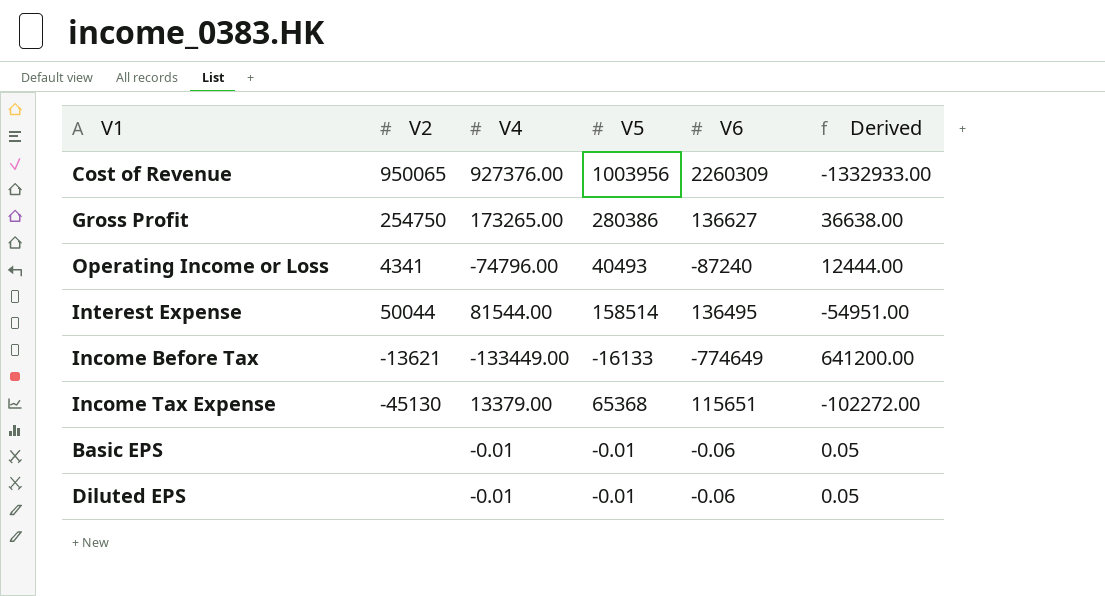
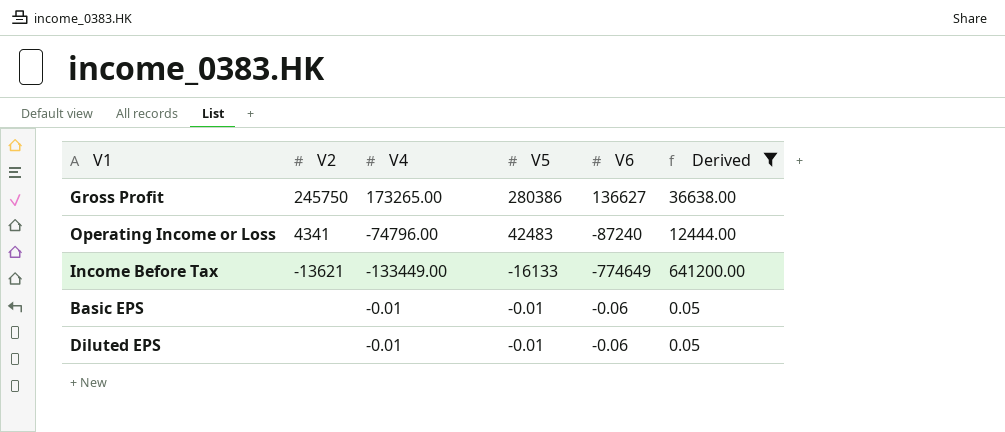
filter: none -> Derived >= 0.05
Gross Profit | V2: 254750 -> 245750
Operating Income or Loss | V5: 40493 -> 42483

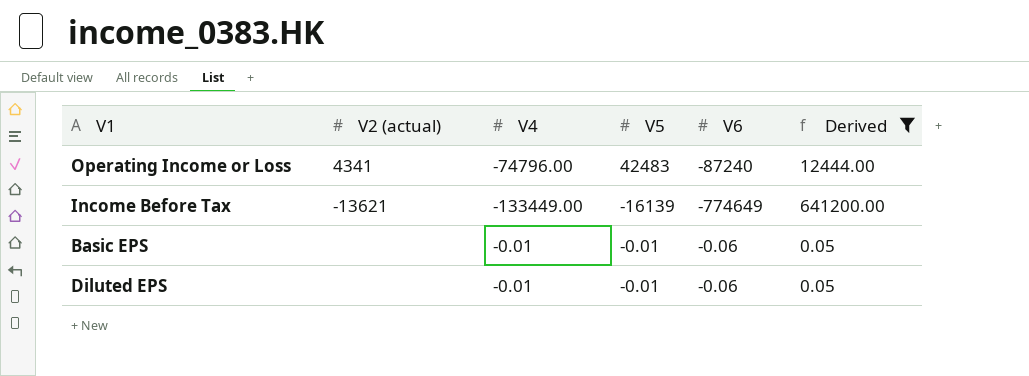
column name: V2 -> V2 (actual)
row Gross Profit: 245750 | 173265.00 | 280386 | 136627 | 36638.00 -> none
Income Before Tax | V5: -16133 -> -16139

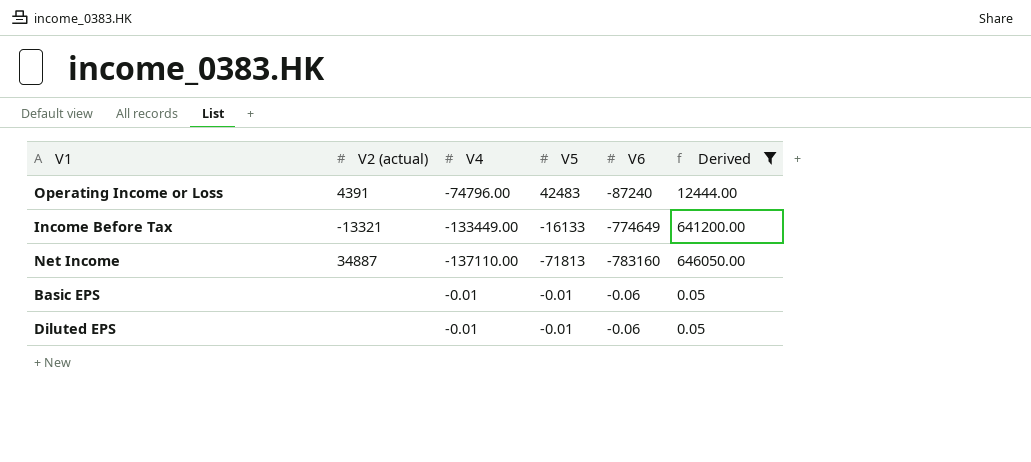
Operating Income or Loss | V2 (actual): 4341 -> 4391
Income Before Tax | V2 (actual): -13621 -> -13321
Income Before Tax | V5: -16139 -> -16133
row Net Income: none -> 34887 | -137110.00 | -71813 | -783160 | 646050.00

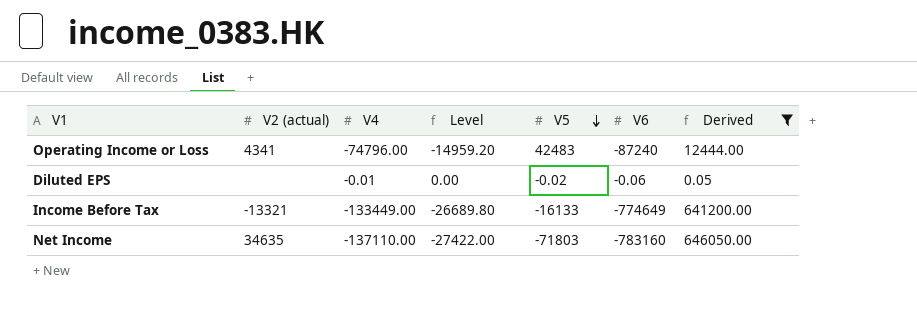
row order: none -> V5 descending
column Level | formula: none -> [V4] * 0.2
row Basic EPS: none | -0.01 | -0.01 | -0.06 | 0.05 -> none
Operating Income or Loss | V2 (actual): 4391 -> 4341
Diluted EPS | V5: -0.01 -> -0.02
Net Income | V2 (actual): 34887 -> 34635
Net Income | V5: -71813 -> -71803

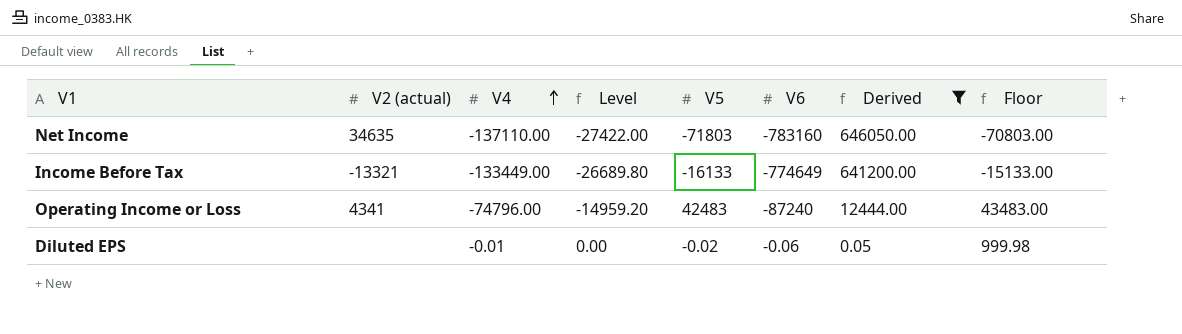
row order: V5 descending -> V4 ascending
column Floor | formula: none -> [V5] + 1000

